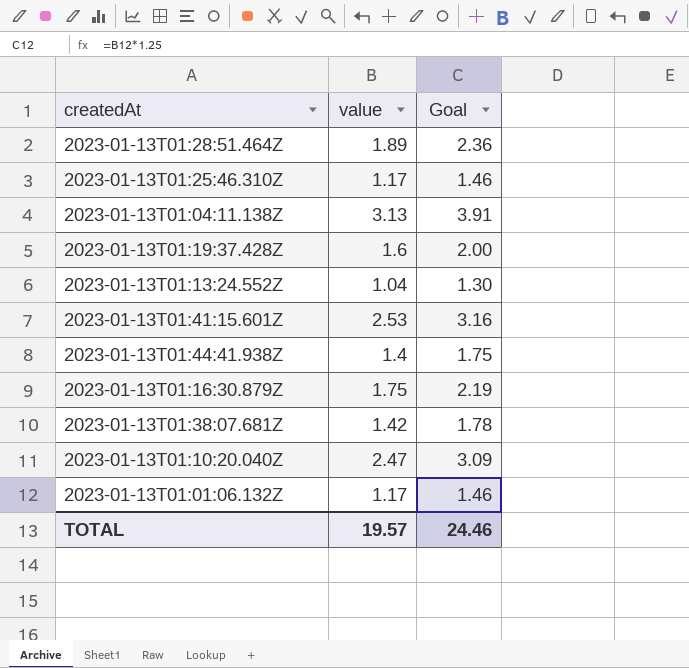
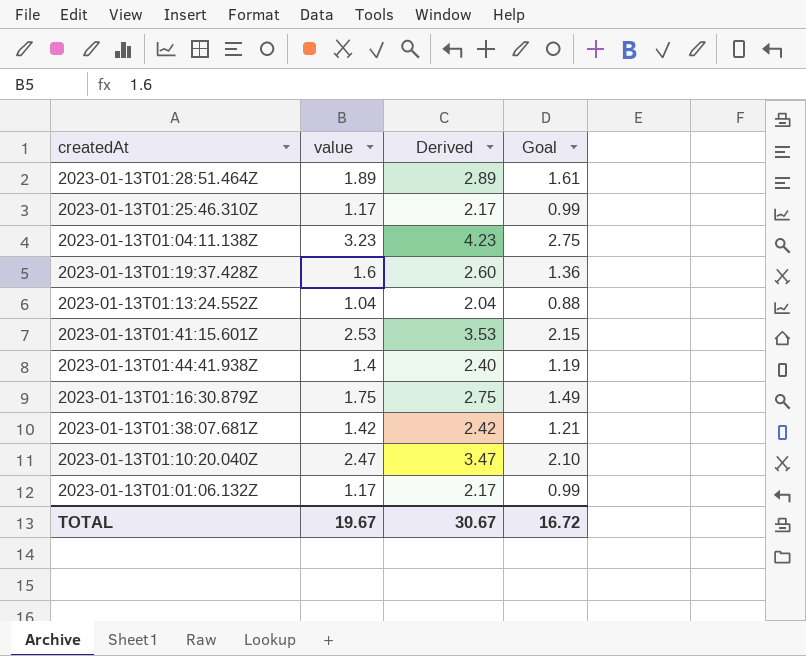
column Derived | formula: none -> [value] + 1
column Goal | formula: [value] * 1.25 -> [value] * 0.85
2023-01-13T01:04:11.138Z | value: 3.13 -> 3.23
TOTAL | value: 19.57 -> 19.67
TOTAL | Goal: 24.46 -> 16.72

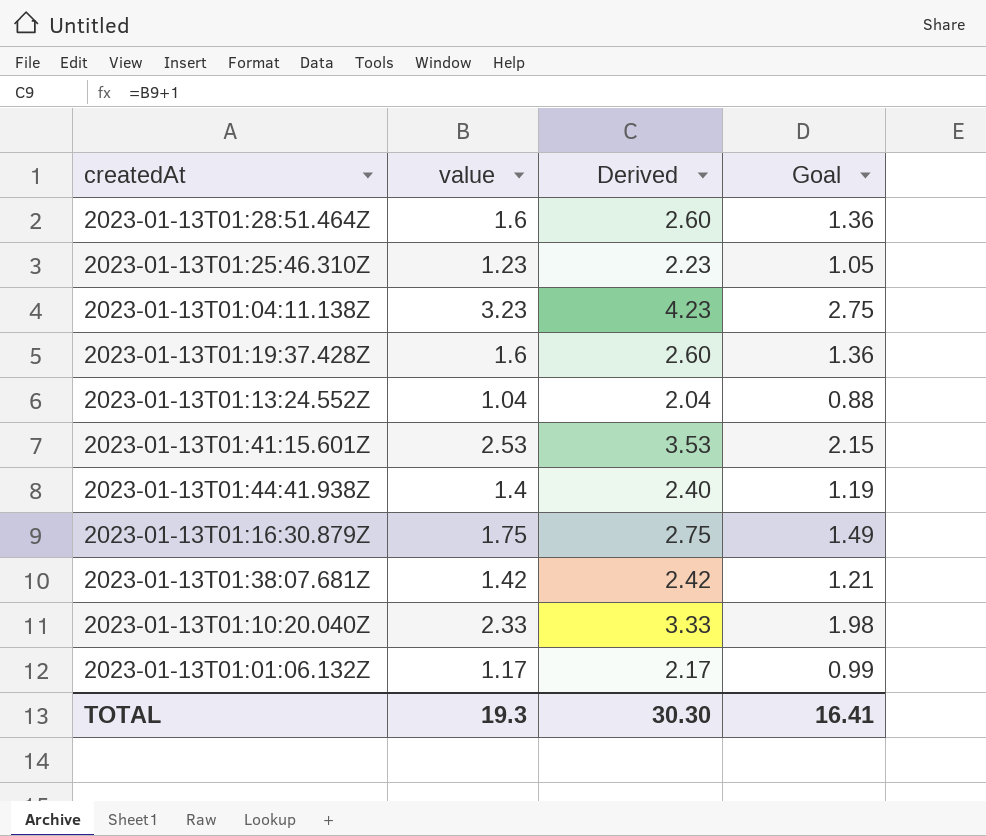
2023-01-13T01:28:51.464Z | value: 1.89 -> 1.6
2023-01-13T01:28:51.464Z | Derived: 2.89 -> 2.60
2023-01-13T01:28:51.464Z | Goal: 1.61 -> 1.36
2023-01-13T01:25:46.310Z | value: 1.17 -> 1.23
2023-01-13T01:25:46.310Z | Derived: 2.17 -> 2.23
2023-01-13T01:25:46.310Z | Goal: 0.99 -> 1.05
2023-01-13T01:10:20.040Z | value: 2.47 -> 2.33
2023-01-13T01:10:20.040Z | Derived: 3.47 -> 3.33
2023-01-13T01:10:20.040Z | Goal: 2.10 -> 1.98
TOTAL | value: 19.67 -> 19.3
TOTAL | Derived: 30.67 -> 30.30
TOTAL | Goal: 16.72 -> 16.41

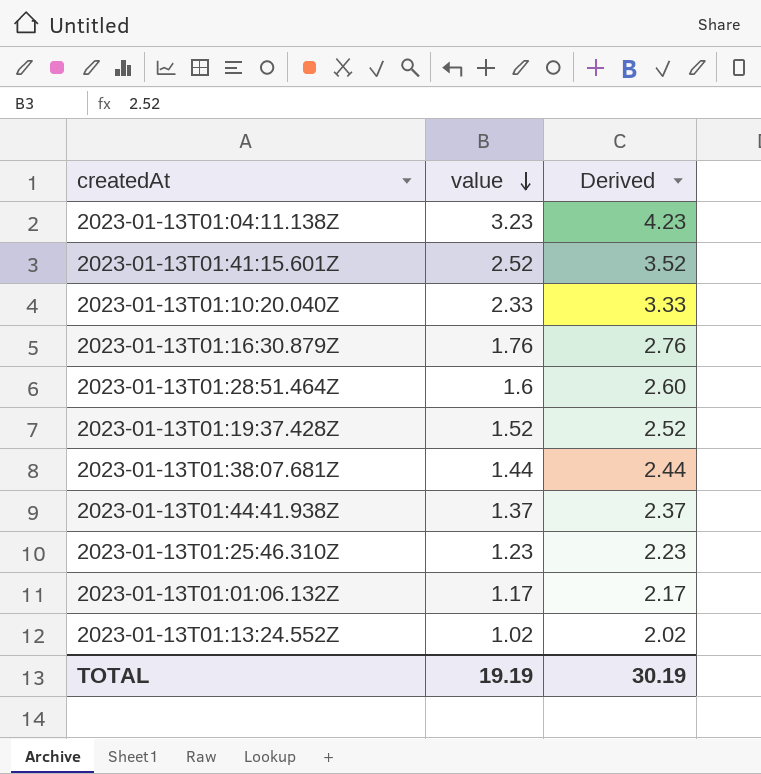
row order: none -> value descending
column Goal | formula: [value] * 0.85 -> none
2023-01-13T01:41:15.601Z | value: 2.53 -> 2.52
2023-01-13T01:41:15.601Z | Derived: 3.53 -> 3.52
2023-01-13T01:16:30.879Z | value: 1.75 -> 1.76
2023-01-13T01:16:30.879Z | Derived: 2.75 -> 2.76
2023-01-13T01:19:37.428Z | value: 1.6 -> 1.52
2023-01-13T01:19:37.428Z | Derived: 2.60 -> 2.52
2023-01-13T01:38:07.681Z | value: 1.42 -> 1.44
2023-01-13T01:38:07.681Z | Derived: 2.42 -> 2.44
2023-01-13T01:44:41.938Z | value: 1.4 -> 1.37
2023-01-13T01:44:41.938Z | Derived: 2.40 -> 2.37
2023-01-13T01:13:24.552Z | value: 1.04 -> 1.02
2023-01-13T01:13:24.552Z | Derived: 2.04 -> 2.02
TOTAL | value: 19.3 -> 19.19
TOTAL | Derived: 30.30 -> 30.19

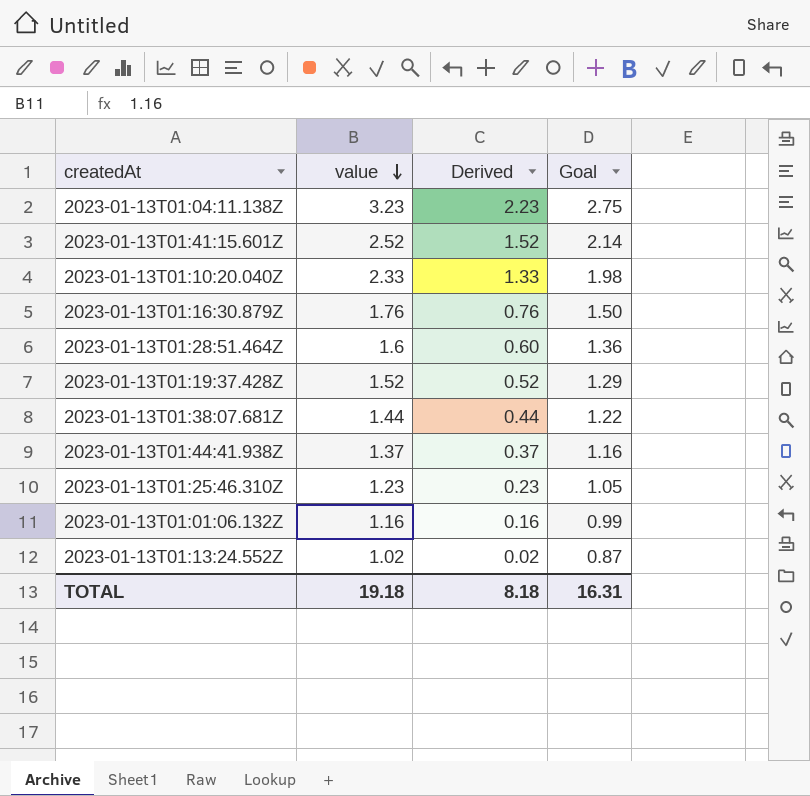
column Derived | formula: [value] + 1 -> [value] - 1
column Goal | formula: none -> [value] * 0.85
2023-01-13T01:01:06.132Z | value: 1.17 -> 1.16
TOTAL | value: 19.19 -> 19.18
TOTAL | Derived: 30.19 -> 8.18

